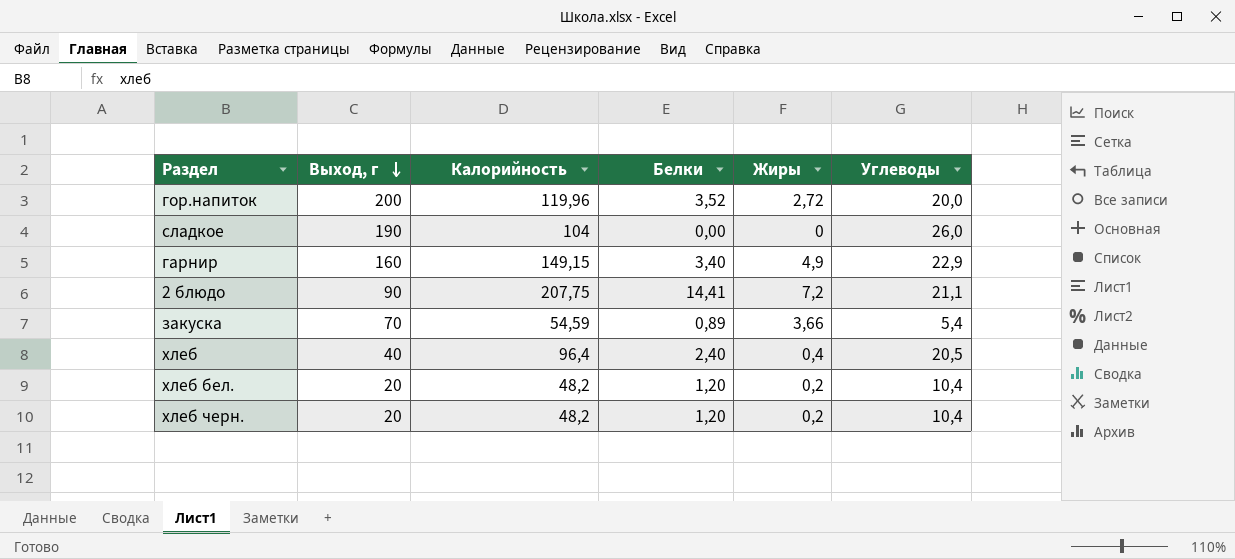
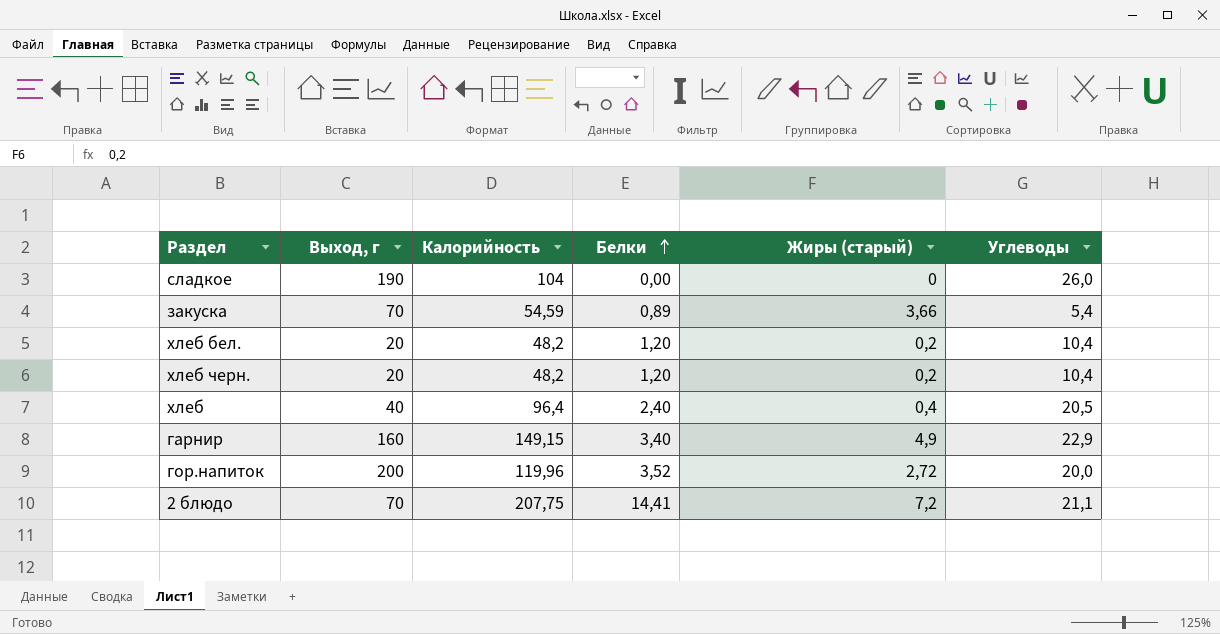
row order: Выход, г descending -> Белки ascending
column name: Жиры -> Жиры (старый)
2 блюдо | Выход, г: 90 -> 70

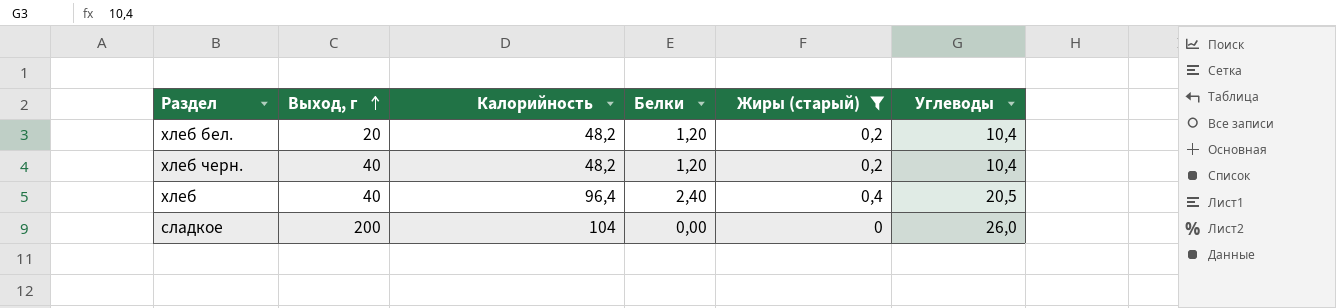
filter: none -> Жиры (старый) <= 0,4
row order: Белки ascending -> Выход, г ascending
хлеб черн. | Выход, г: 20 -> 40
сладкое | Выход, г: 190 -> 200

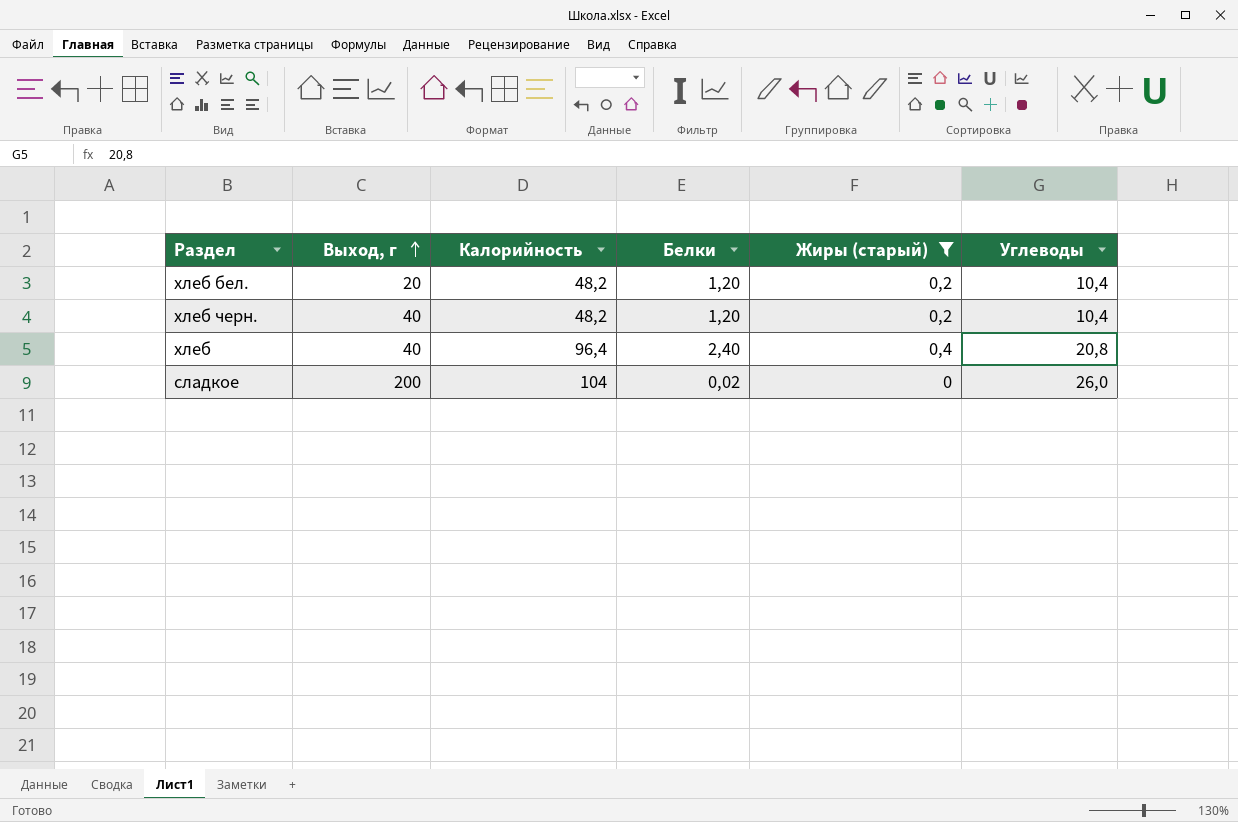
хлеб | Углеводы: 20,5 -> 20,8
сладкое | Белки: 0,00 -> 0,02

